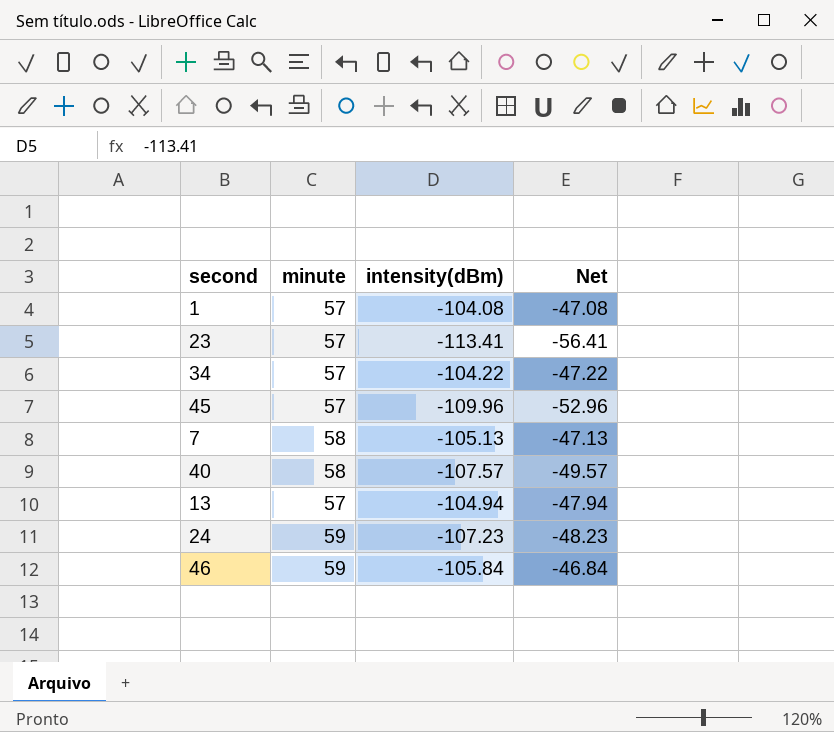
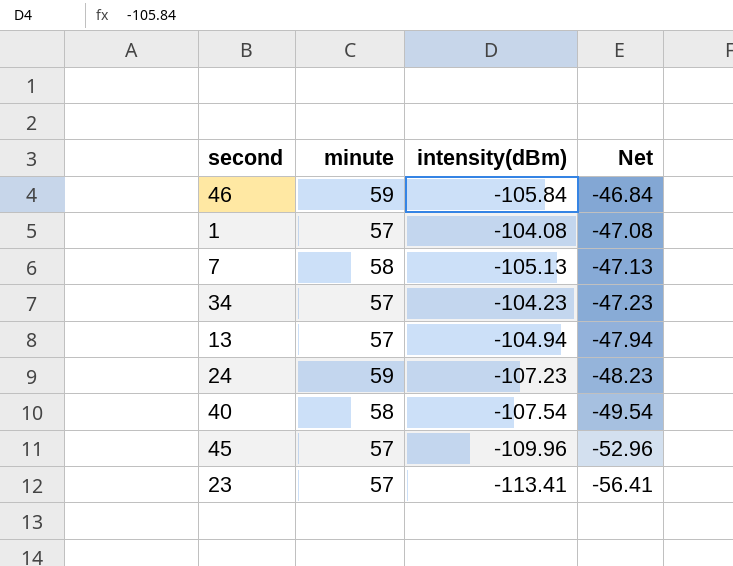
row order: none -> Net descending
34 | intensity(dBm): -104.22 -> -104.23
34 | Net: -47.22 -> -47.23
40 | intensity(dBm): -107.57 -> -107.54
40 | Net: -49.57 -> -49.54

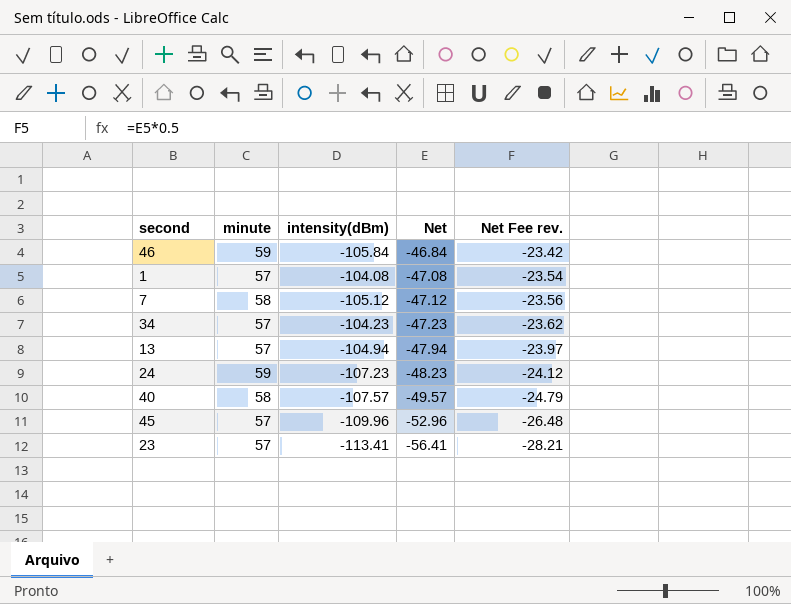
column Net Fee rev. | formula: none -> [Net] * 0.5
7 | intensity(dBm): -105.13 -> -105.12
7 | Net: -47.13 -> -47.12
40 | intensity(dBm): -107.54 -> -107.57
40 | Net: -49.54 -> -49.57

